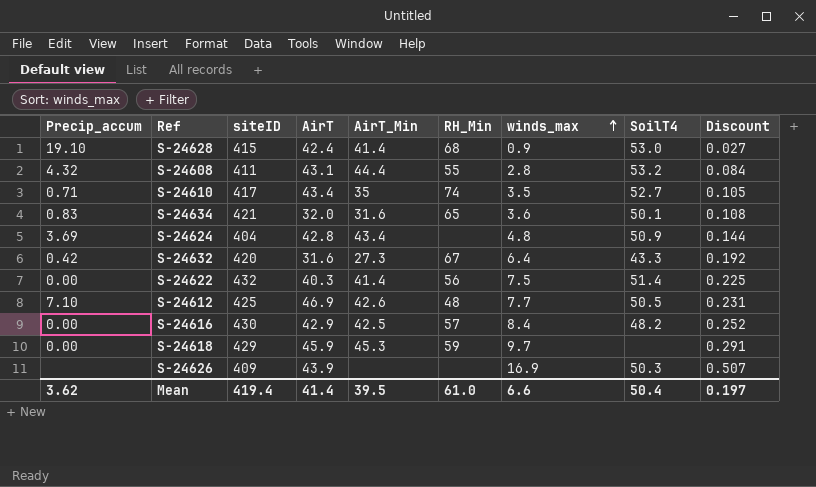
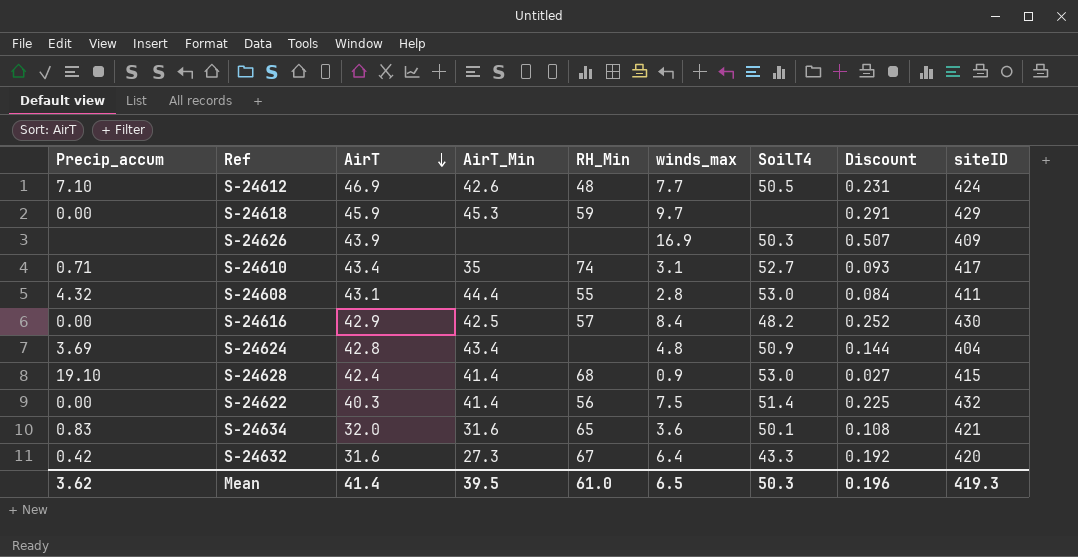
row order: winds_max ascending -> AirT descending
column siteID | position: 3 -> 9
S-24612 | siteID: 425 -> 424
S-24610 | winds_max: 3.5 -> 3.1
S-24610 | Discount: 0.105 -> 0.093
S-24608 | SoilT4: 53.2 -> 53.0
Mean | winds_max: 6.6 -> 6.5
Mean | SoilT4: 50.4 -> 50.3
Mean | Discount: 0.197 -> 0.196
Mean | siteID: 419.4 -> 419.3

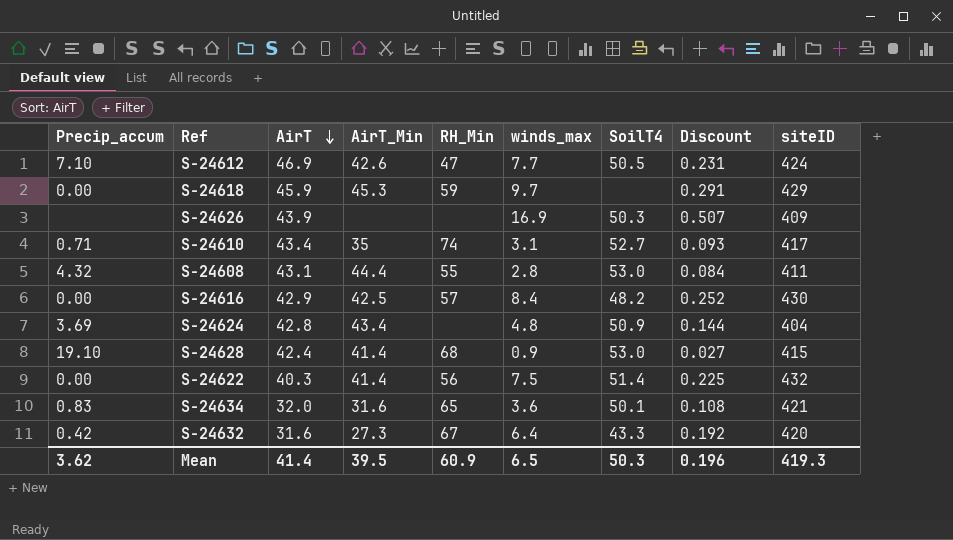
S-24612 | RH_Min: 48 -> 47
Mean | RH_Min: 61.0 -> 60.9

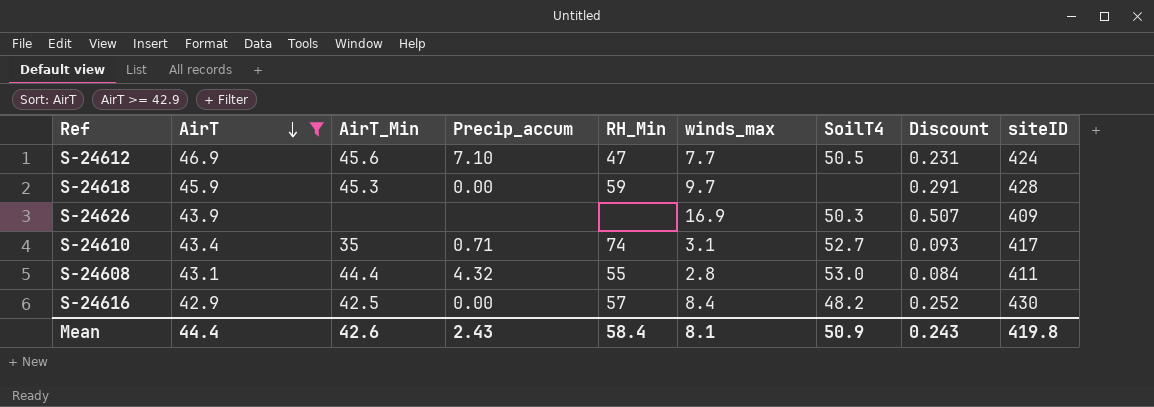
filter: none -> AirT >= 42.9
column Precip_accum | position: 1 -> 4
S-24612 | AirT_Min: 42.6 -> 45.6
S-24618 | siteID: 429 -> 428
Mean | AirT: 41.4 -> 44.4
Mean | AirT_Min: 39.5 -> 42.6
Mean | Precip_accum: 3.62 -> 2.43
Mean | RH_Min: 60.9 -> 58.4
Mean | winds_max: 6.5 -> 8.1
Mean | SoilT4: 50.3 -> 50.9
Mean | Discount: 0.196 -> 0.243
Mean | siteID: 419.3 -> 419.8

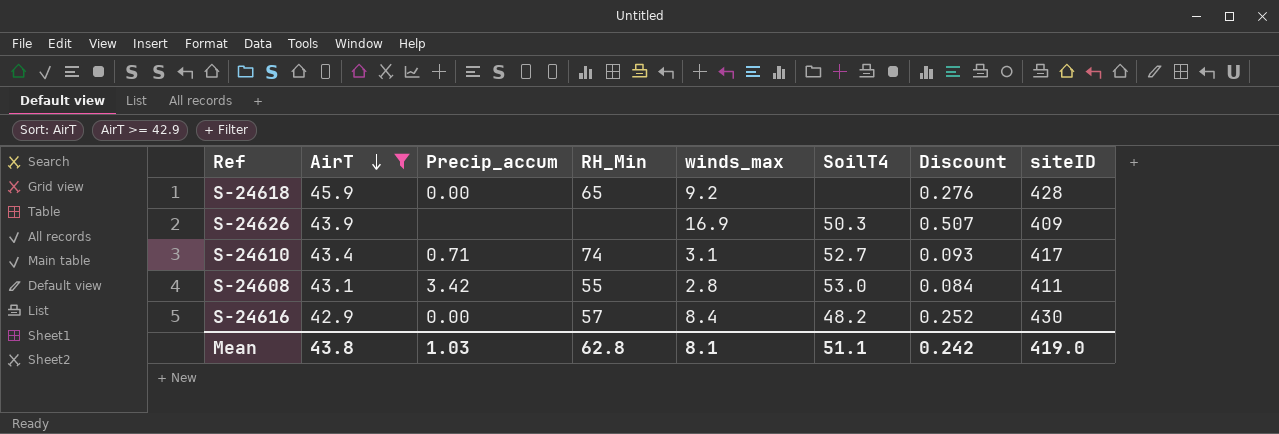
column AirT_Min | position: 3 -> none
row S-24612: 46.9 | 45.6 | 7.10 | 47 | 7.7 | 50.5 | 0.231 | 424 -> none
S-24618 | RH_Min: 59 -> 65
S-24618 | winds_max: 9.7 -> 9.2
S-24618 | Discount: 0.291 -> 0.276
S-24608 | Precip_accum: 4.32 -> 3.42
Mean | AirT: 44.4 -> 43.8
Mean | Precip_accum: 2.43 -> 1.03
Mean | RH_Min: 58.4 -> 62.8
Mean | SoilT4: 50.9 -> 51.1
Mean | Discount: 0.243 -> 0.242
Mean | siteID: 419.8 -> 419.0

